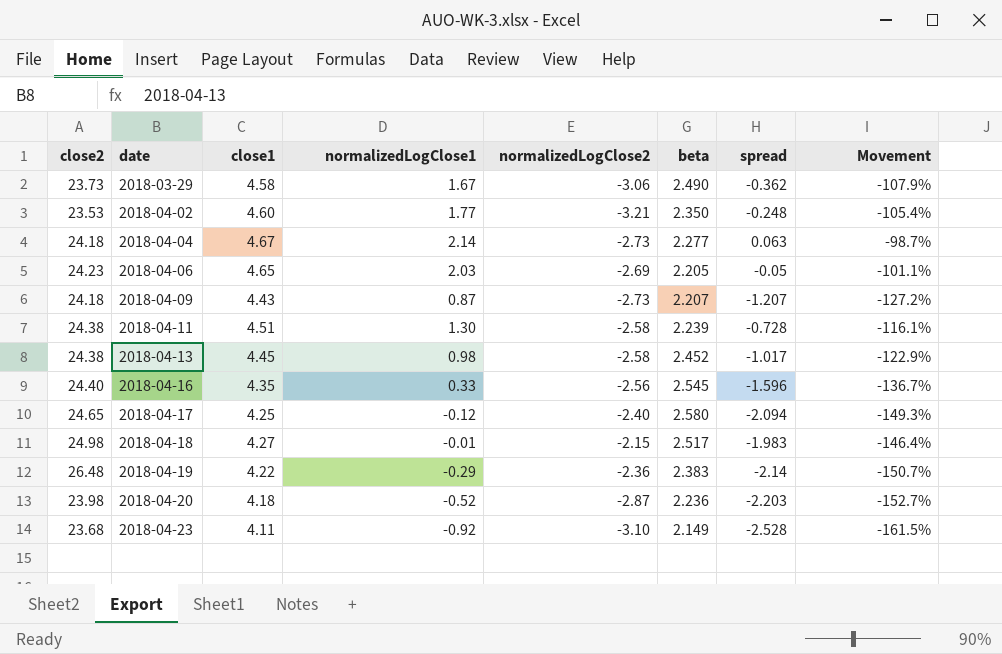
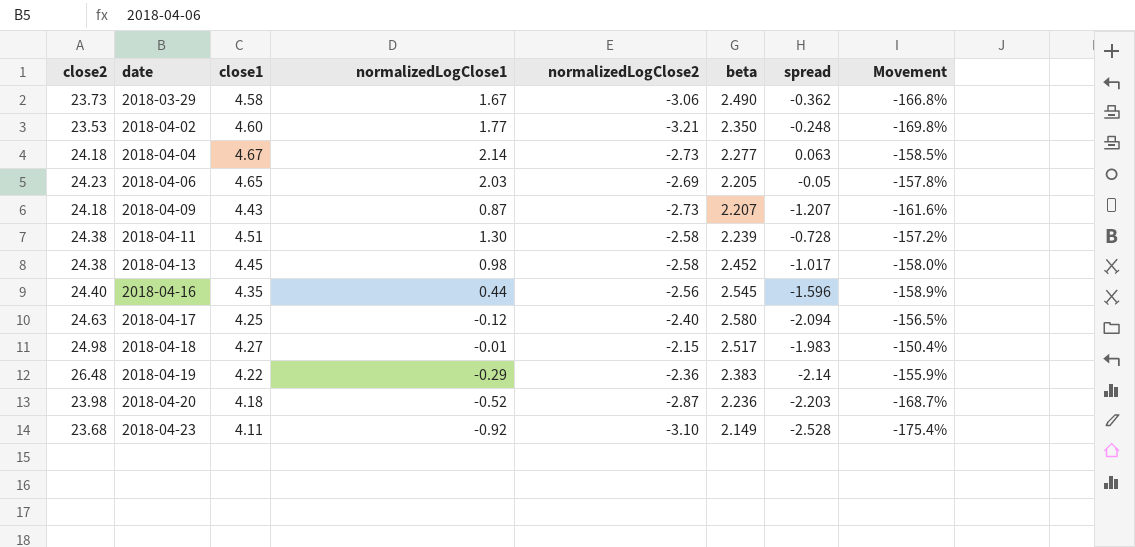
column Movement | formula: ([spread] - [close1]) / [close1] -> ([normalizedLogClose2] - [close1]) / [close1]
2018-04-16 | normalizedLogClose1: 0.33 -> 0.44
2018-04-17 | close2: 24.65 -> 24.63

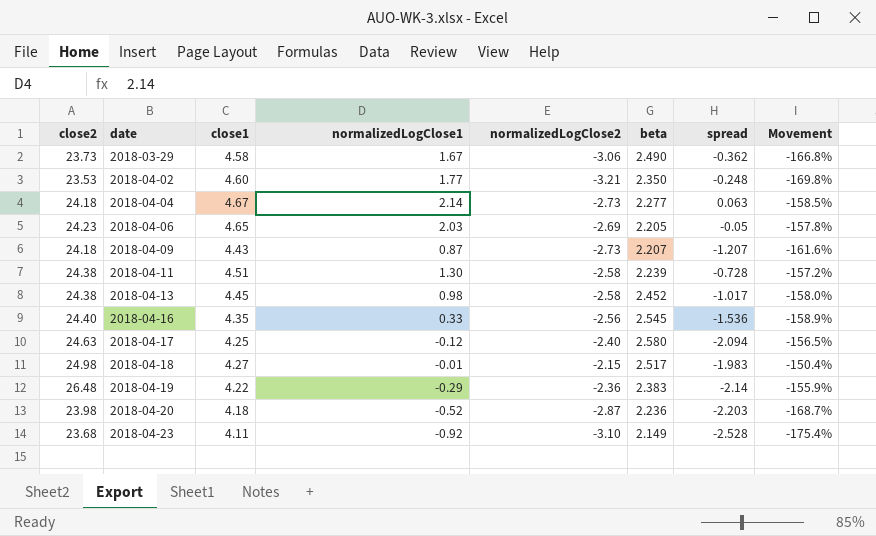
2018-04-16 | normalizedLogClose1: 0.44 -> 0.33
2018-04-16 | spread: -1.596 -> -1.536

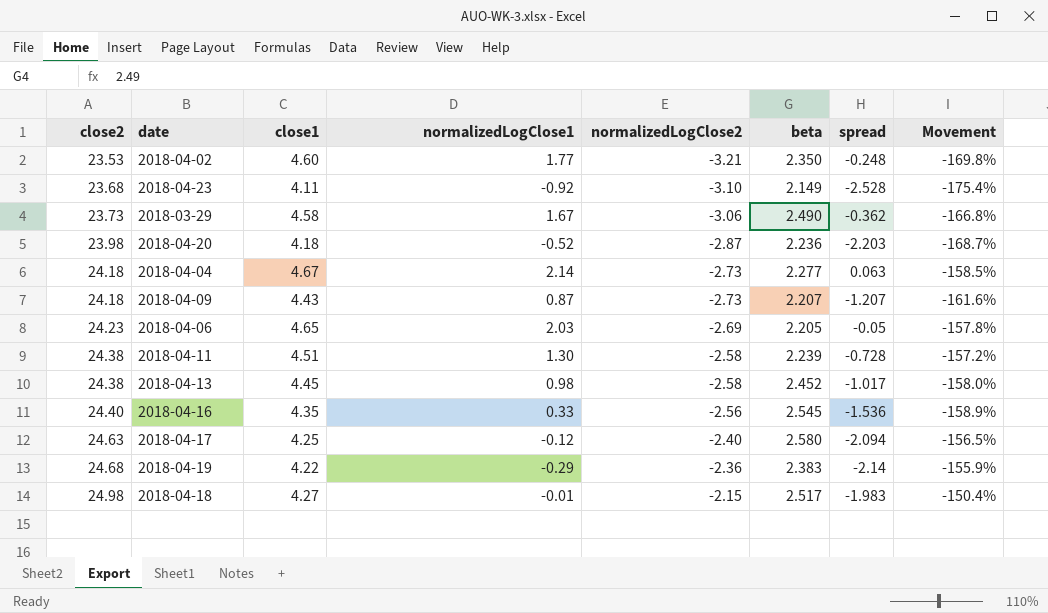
row order: date ascending -> close2 ascending
2018-04-19 | close2: 26.48 -> 24.68

